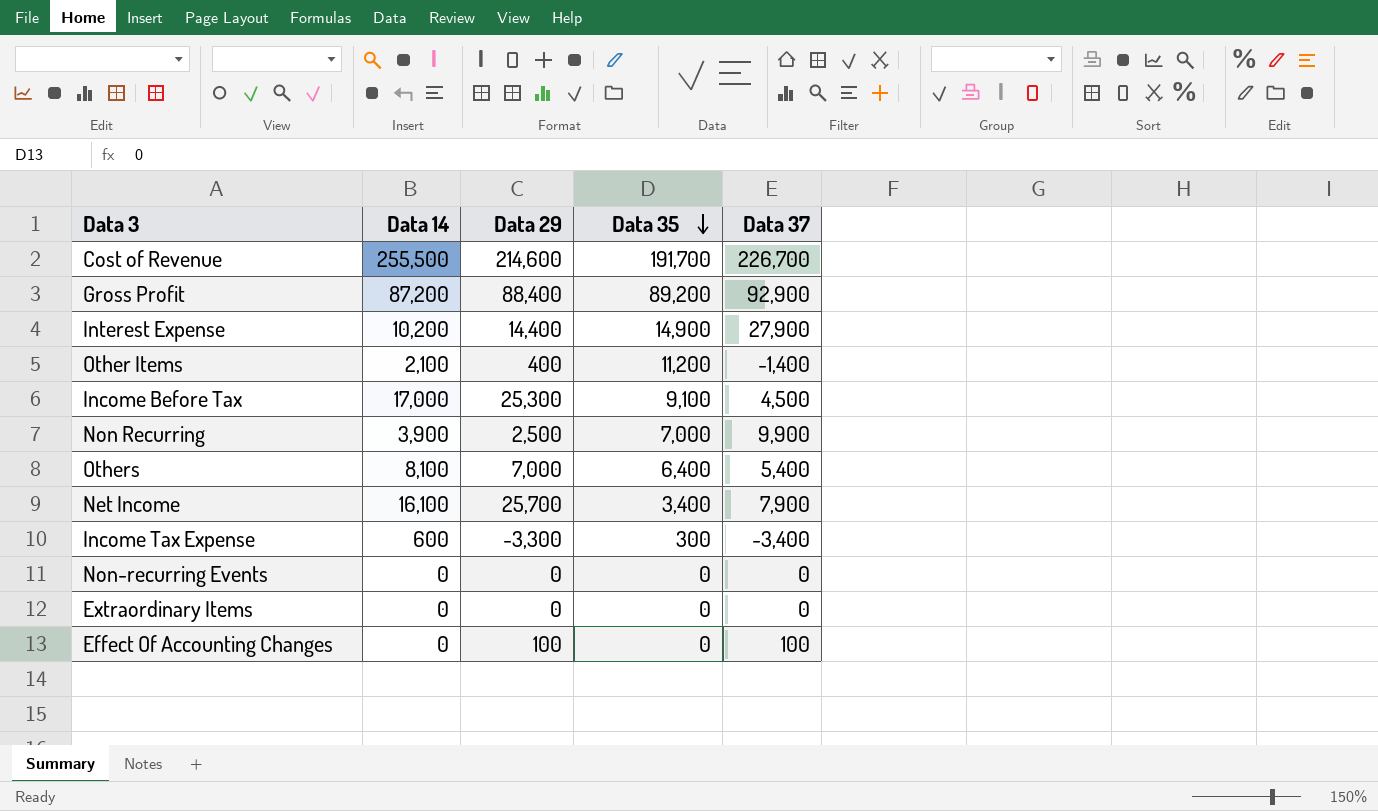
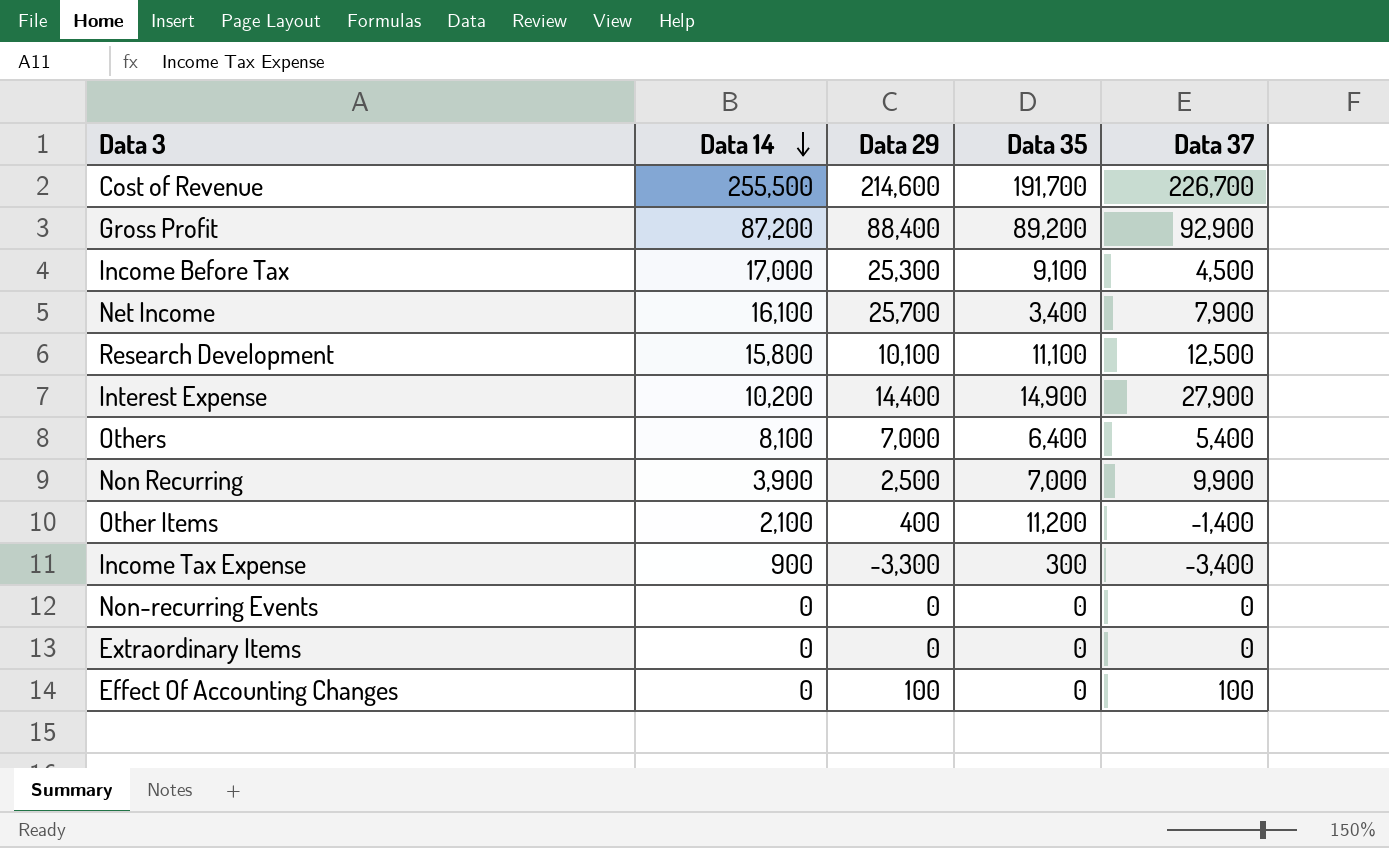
row order: Data 35 descending -> Data 14 descending
row Research Development: none -> 15,800 | 10,100 | 11,100 | 12,500
Income Tax Expense | Data 14: 600 -> 900

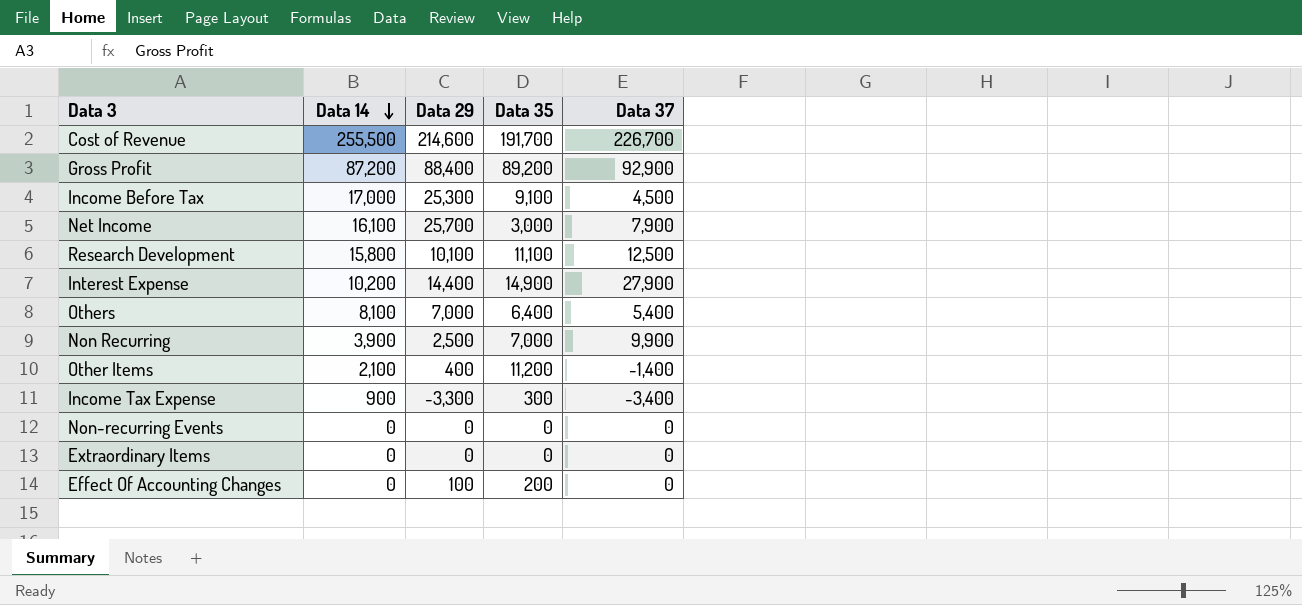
Net Income | Data 35: 3,400 -> 3,000
Effect Of Accounting Changes | Data 35: 0 -> 200
Effect Of Accounting Changes | Data 37: 100 -> 0

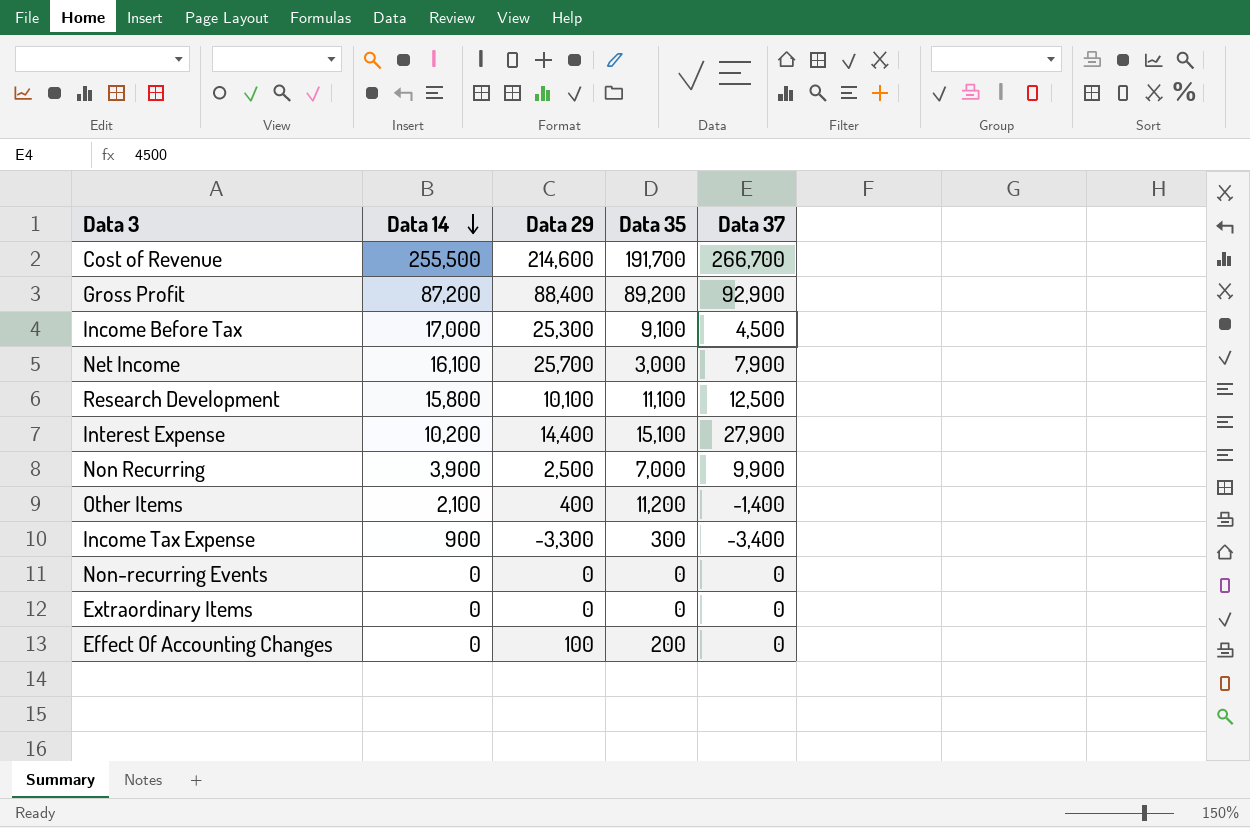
row Others: 8,100 | 7,000 | 6,400 | 5,400 -> none
Cost of Revenue | Data 37: 226,700 -> 266,700
Interest Expense | Data 35: 14,900 -> 15,100

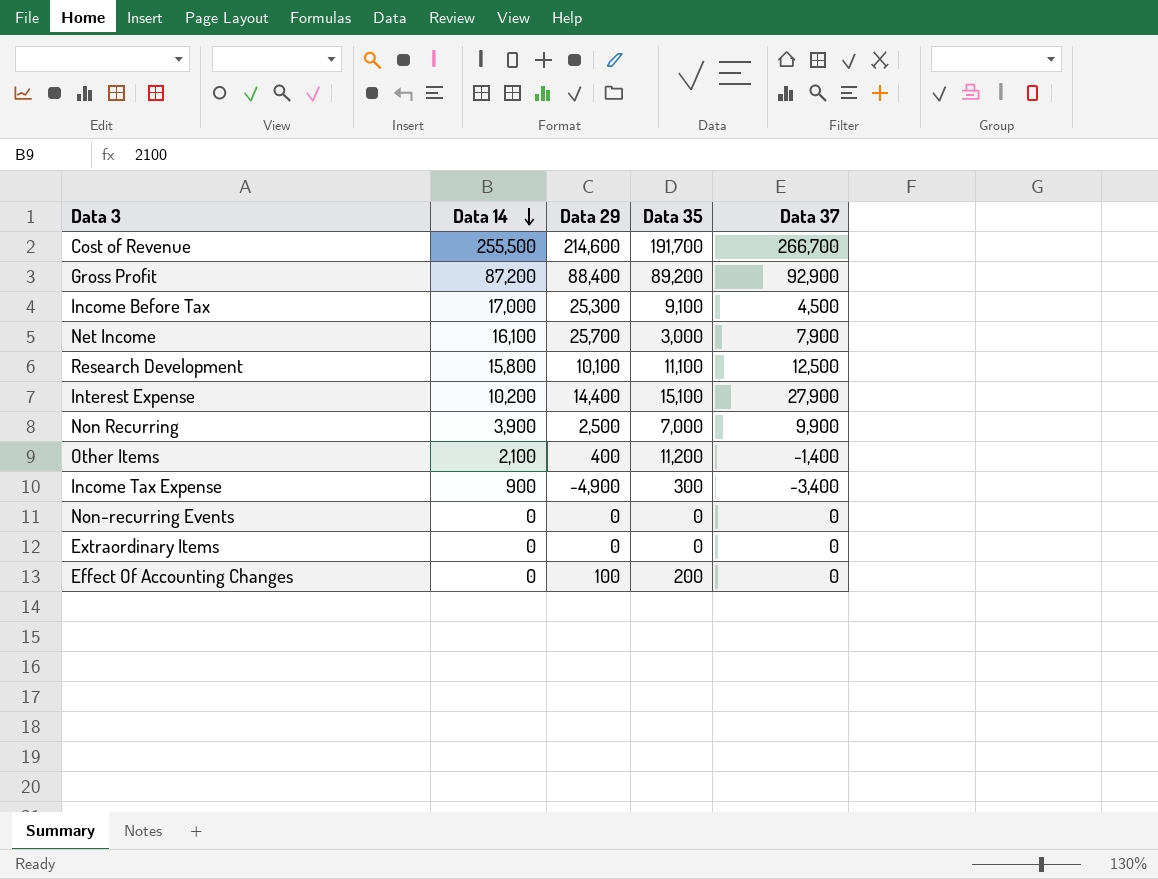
Income Tax Expense | Data 29: -3,300 -> -4,900

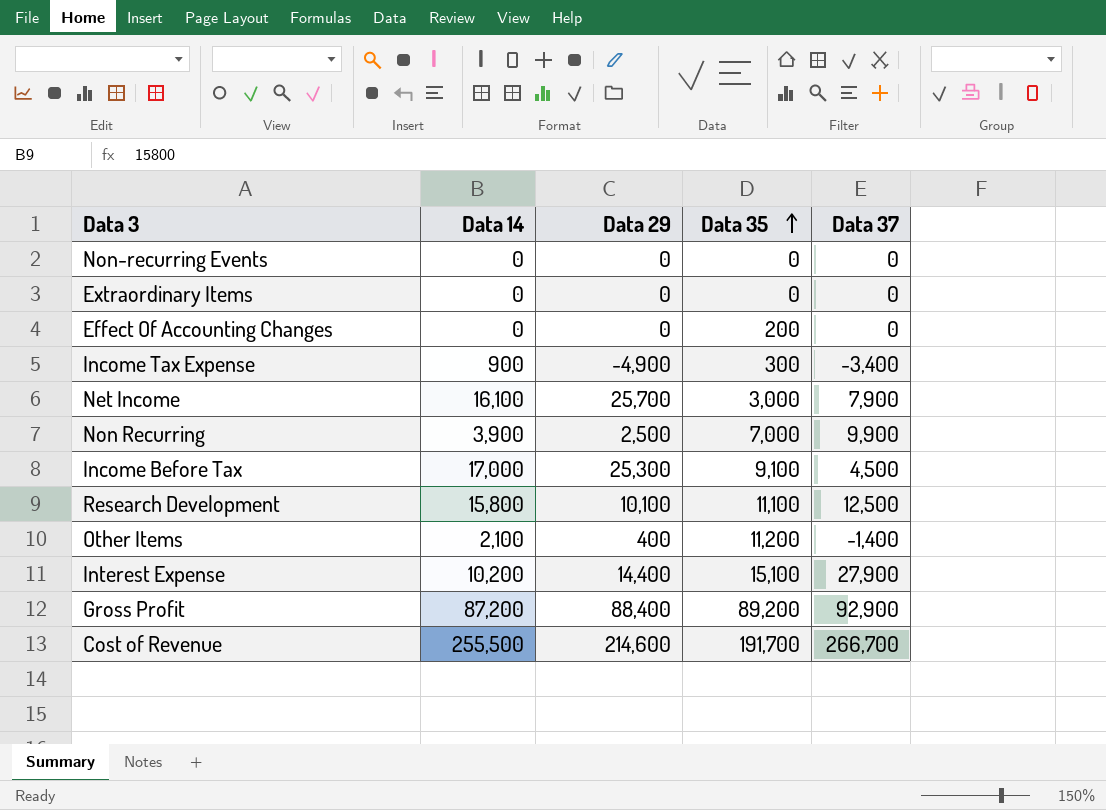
row order: Data 14 descending -> Data 35 ascending
Effect Of Accounting Changes | Data 29: 100 -> 0

